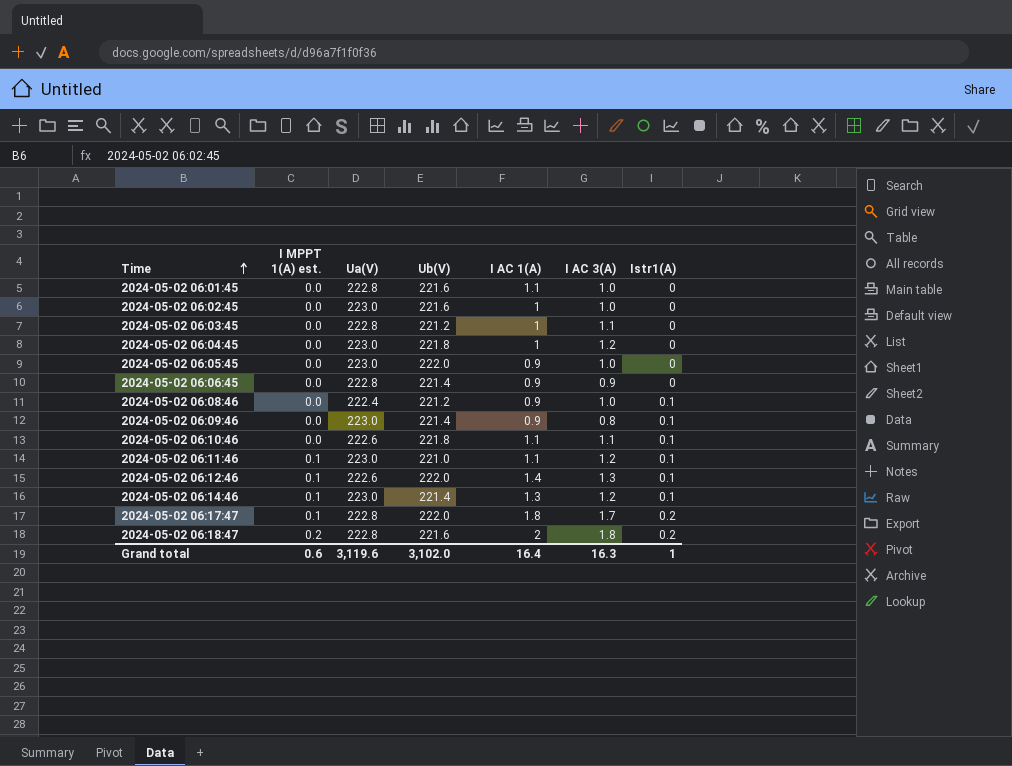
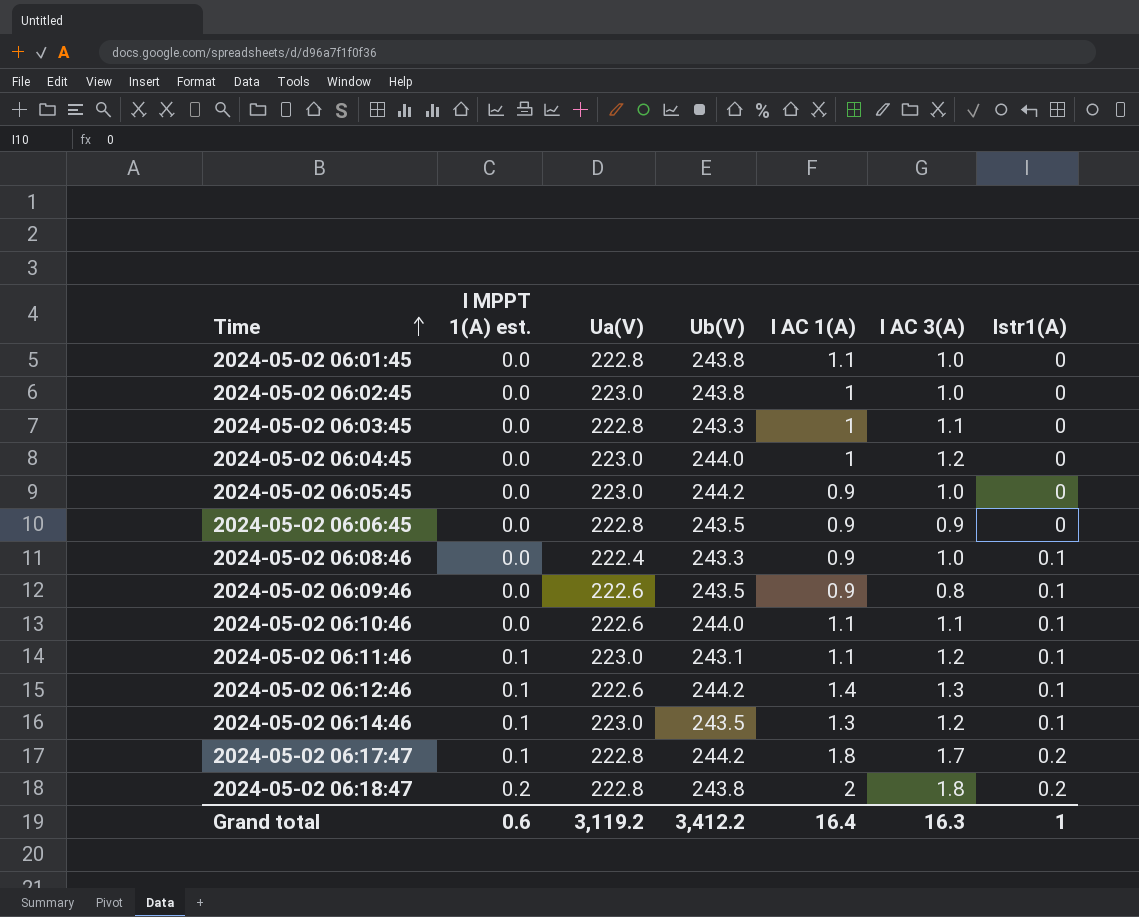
2024-05-02 06:01:45 | Ub(V): 221.6 -> 243.8
2024-05-02 06:02:45 | Ub(V): 221.6 -> 243.8
2024-05-02 06:03:45 | Ub(V): 221.2 -> 243.3
2024-05-02 06:04:45 | Ub(V): 221.8 -> 244.0
2024-05-02 06:05:45 | Ub(V): 222.0 -> 244.2
2024-05-02 06:06:45 | Ub(V): 221.4 -> 243.5
2024-05-02 06:08:46 | Ub(V): 221.2 -> 243.3
2024-05-02 06:09:46 | Ua(V): 223.0 -> 222.6
2024-05-02 06:09:46 | Ub(V): 221.4 -> 243.5
2024-05-02 06:10:46 | Ub(V): 221.8 -> 244.0
2024-05-02 06:11:46 | Ub(V): 221.0 -> 243.1
2024-05-02 06:12:46 | Ub(V): 222.0 -> 244.2
2024-05-02 06:14:46 | Ub(V): 221.4 -> 243.5
2024-05-02 06:17:47 | Ub(V): 222.0 -> 244.2
2024-05-02 06:18:47 | Ub(V): 221.6 -> 243.8
Grand total | Ua(V): 3,119.6 -> 3,119.2
Grand total | Ub(V): 3,102.0 -> 3,412.2

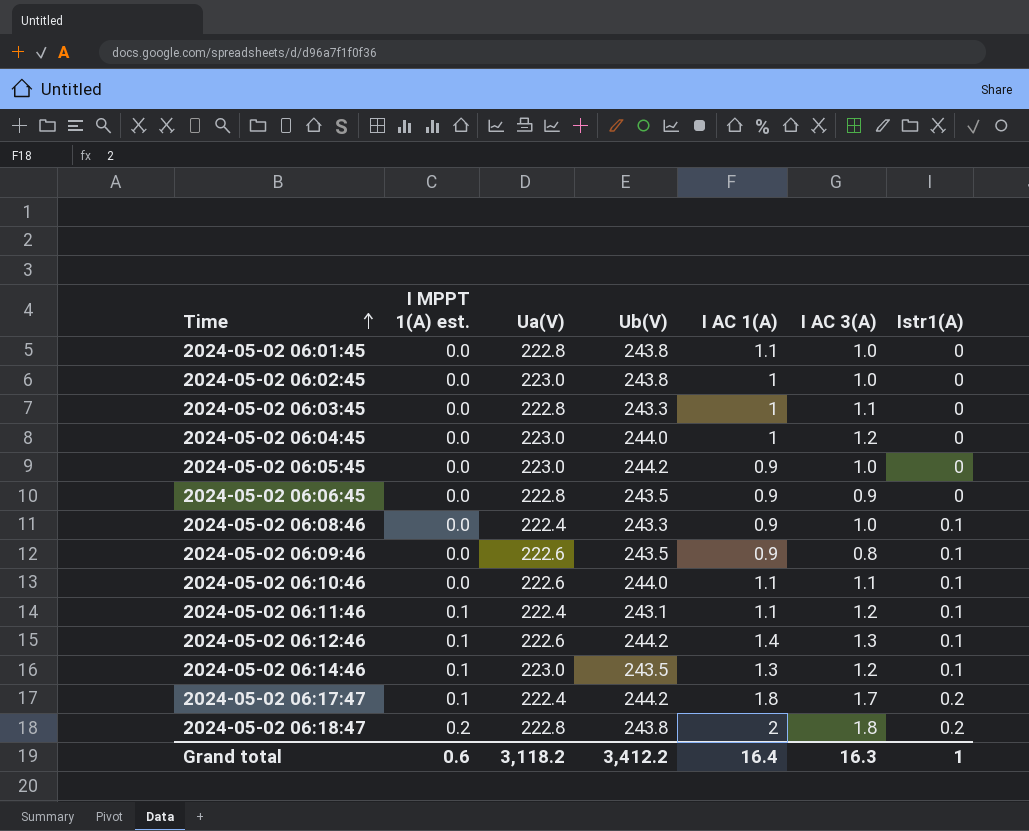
2024-05-02 06:11:46 | Ua(V): 223.0 -> 222.4
2024-05-02 06:17:47 | Ua(V): 222.8 -> 222.4
Grand total | Ua(V): 3,119.2 -> 3,118.2

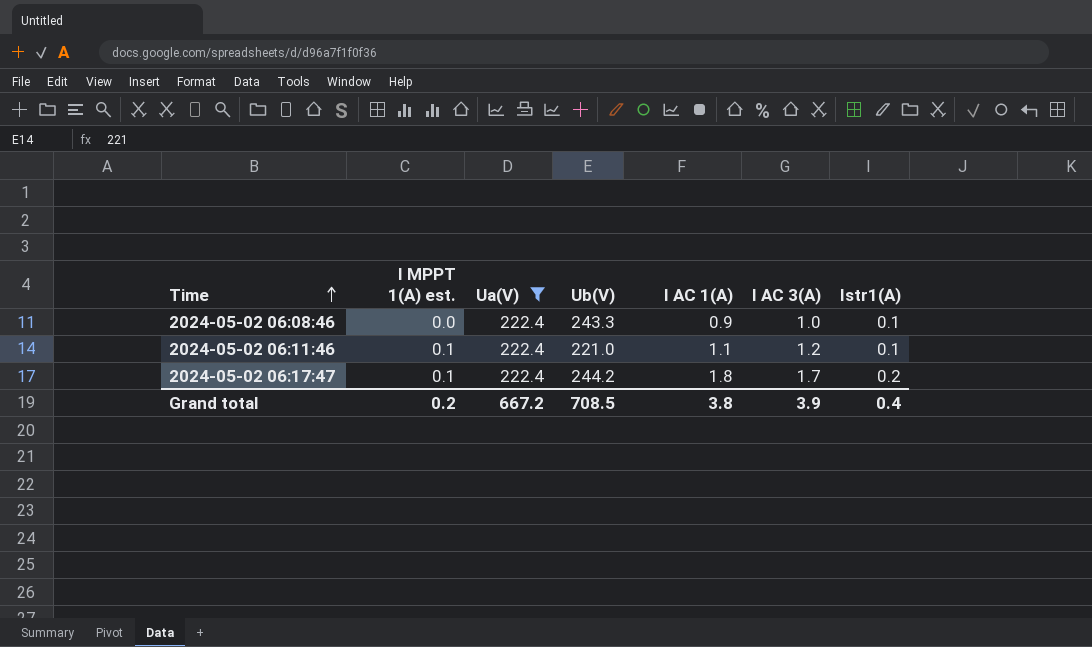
filter: none -> Ua(V) = 222.4
2024-05-02 06:11:46 | Ub(V): 243.1 -> 221.0
Grand total | I MPPT 1(A) est.: 0.6 -> 0.2
Grand total | Ua(V): 3,118.2 -> 667.2
Grand total | Ub(V): 3,412.2 -> 708.5
Grand total | I AC 1(A): 16.4 -> 3.8
Grand total | I AC 3(A): 16.3 -> 3.9
Grand total | Istr1(A): 1 -> 0.4

